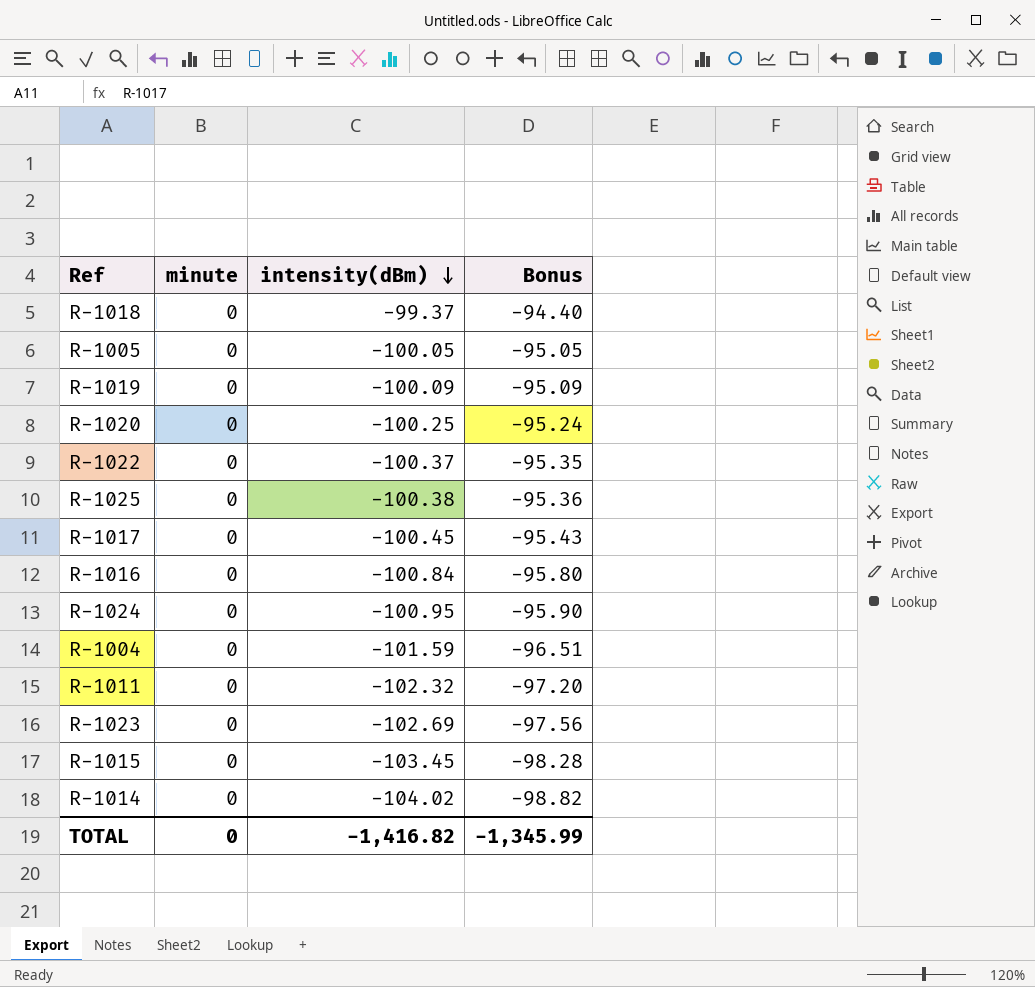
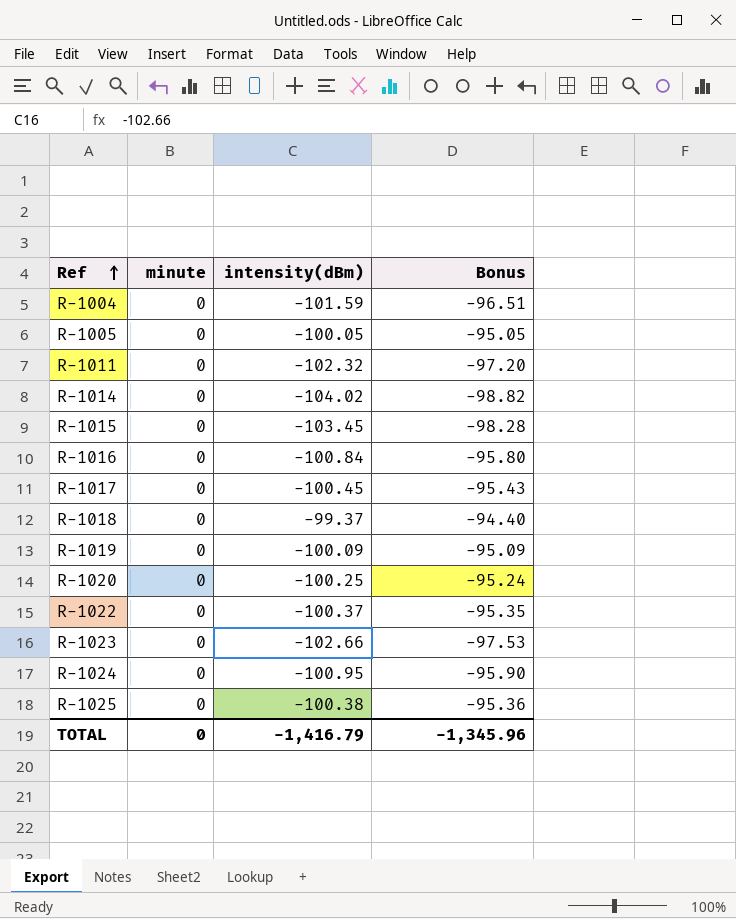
row order: intensity(dBm) descending -> Ref ascending
R-1023 | intensity(dBm): -102.69 -> -102.66
R-1023 | Bonus: -97.56 -> -97.53
TOTAL | intensity(dBm): -1,416.82 -> -1,416.79
TOTAL | Bonus: -1,345.99 -> -1,345.96

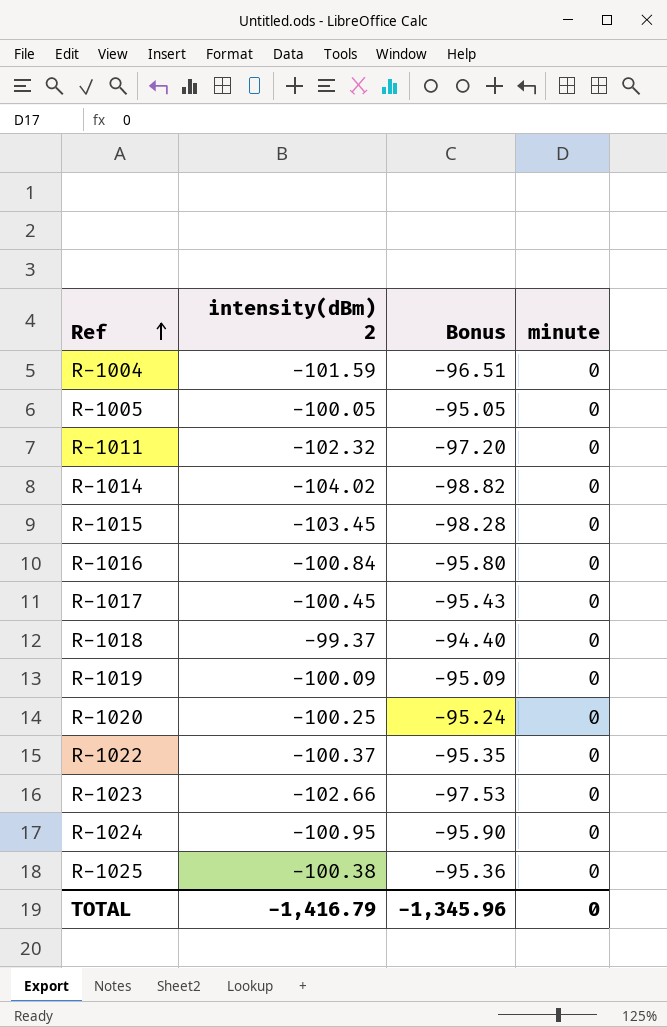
column name: intensity(dBm) -> intensity(dBm) 2
column minute | position: 2 -> 4

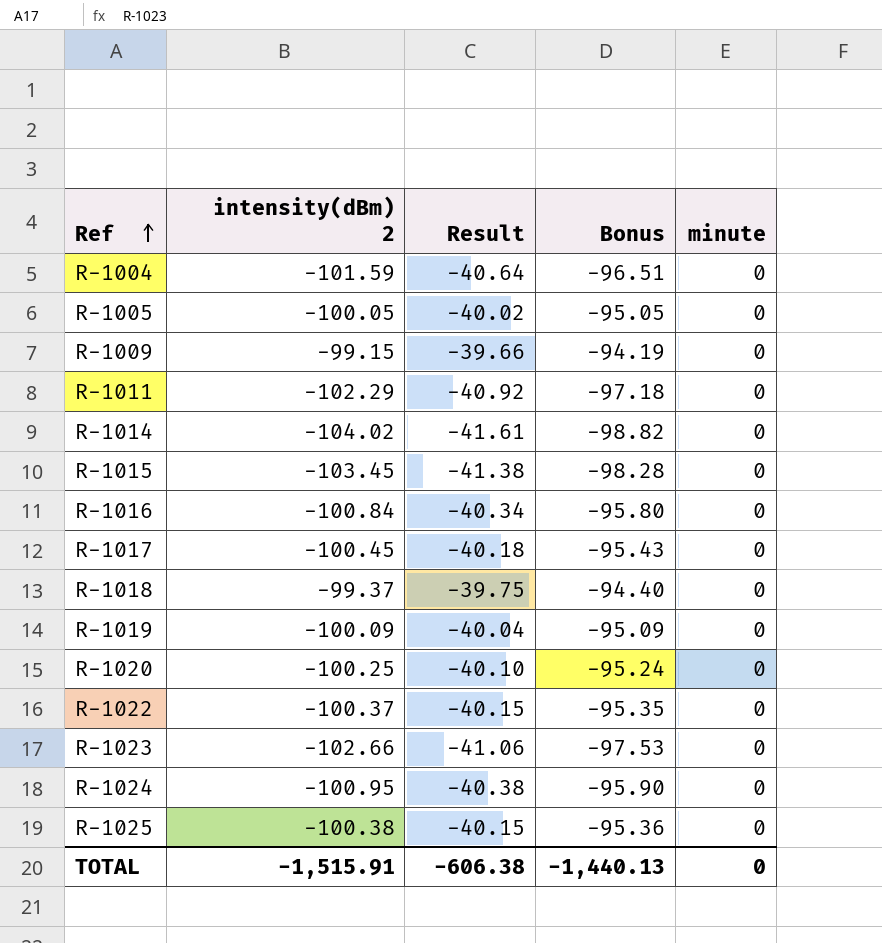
column Result | formula: none -> [intensity(dBm) 2] * 0.4
row R-1009: none -> -99.15 | -39.66 | -94.19 | 0
R-1011 | intensity(dBm) 2: -102.32 -> -102.29
R-1011 | Bonus: -97.20 -> -97.18
TOTAL | intensity(dBm) 2: -1,416.79 -> -1,515.91
TOTAL | Bonus: -1,345.96 -> -1,440.13

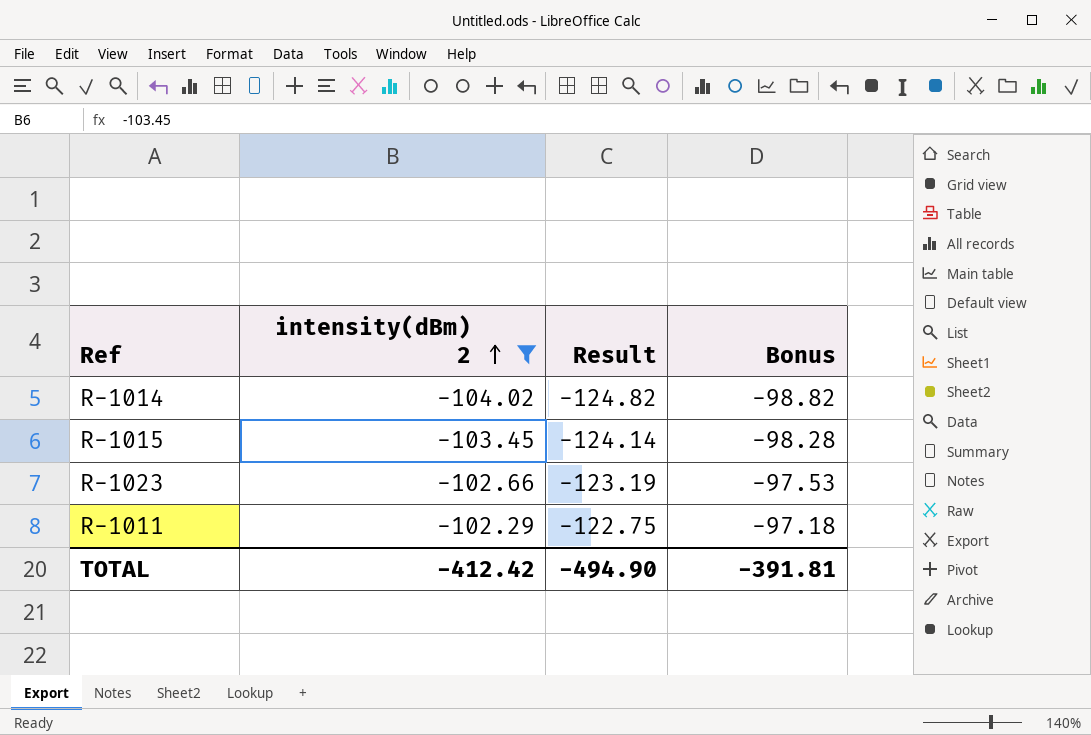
filter: none -> intensity(dBm) 2 <= -102.29
row order: Ref ascending -> intensity(dBm) 2 ascending
column minute | position: 5 -> none
column Result | formula: [intensity(dBm) 2] * 0.4 -> [intensity(dBm) 2] * 1.2
TOTAL | intensity(dBm) 2: -1,515.91 -> -412.42
TOTAL | Result: -606.38 -> -494.90
TOTAL | Bonus: -1,440.13 -> -391.81

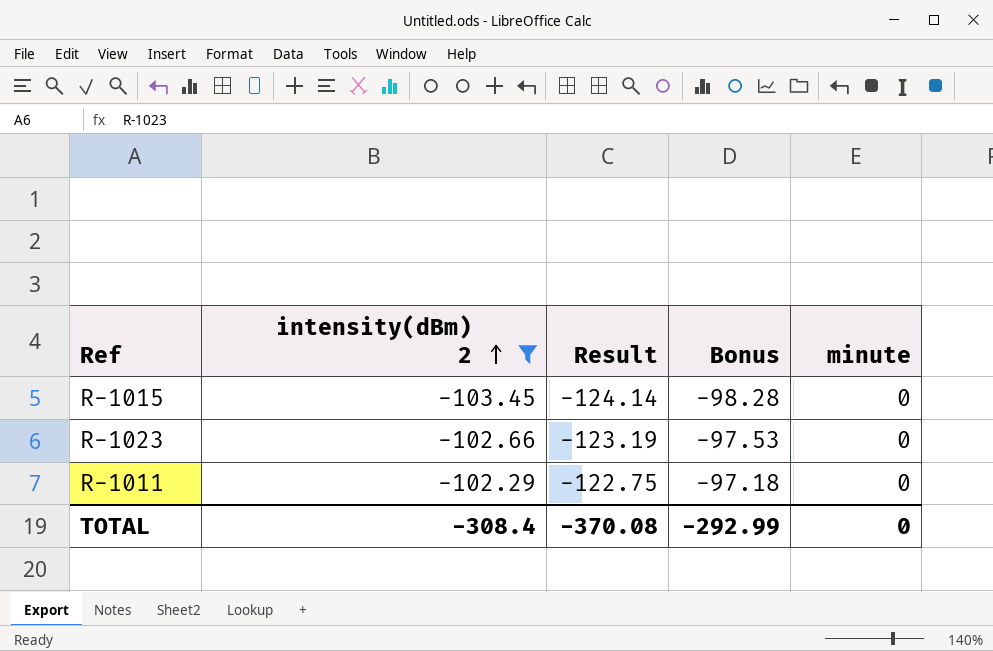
column minute | position: none -> 5
row R-1014: -104.02 | -124.82 | -98.82 -> none
TOTAL | intensity(dBm) 2: -412.42 -> -308.4
TOTAL | Result: -494.90 -> -370.08
TOTAL | Bonus: -391.81 -> -292.99

